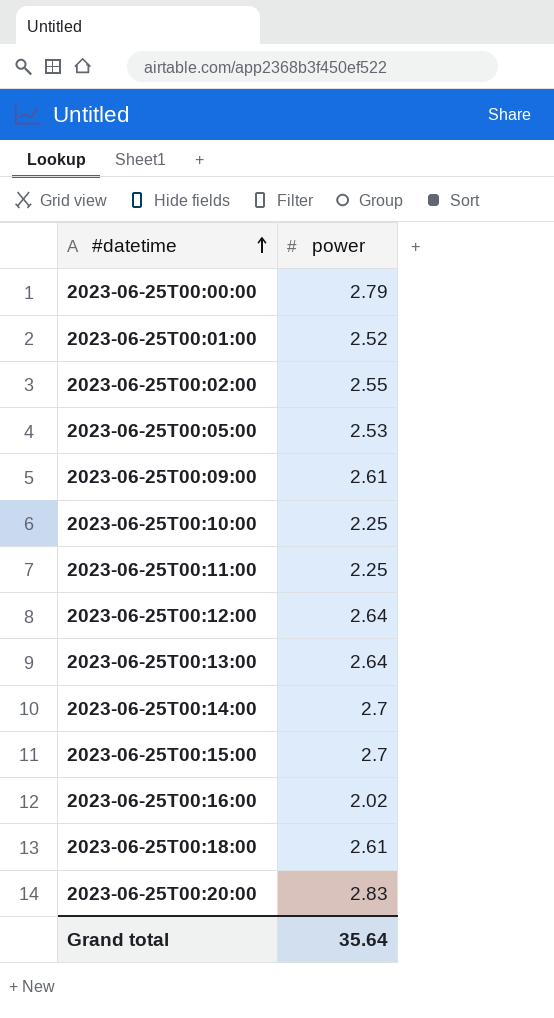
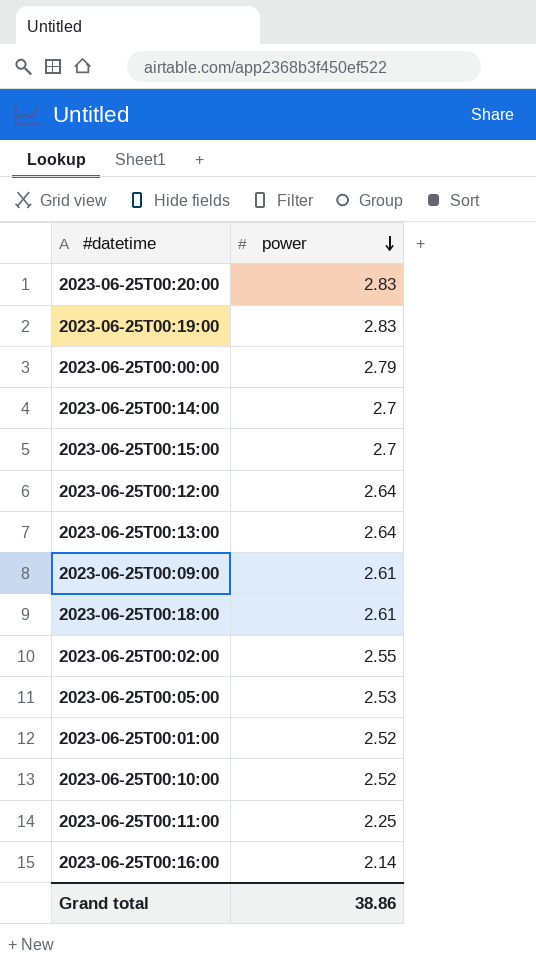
row order: #datetime ascending -> power descending
row 2023-06-25T00:19:00: none -> 2.83
2023-06-25T00:10:00 | power: 2.25 -> 2.52
2023-06-25T00:16:00 | power: 2.02 -> 2.14
Grand total | power: 35.64 -> 38.86

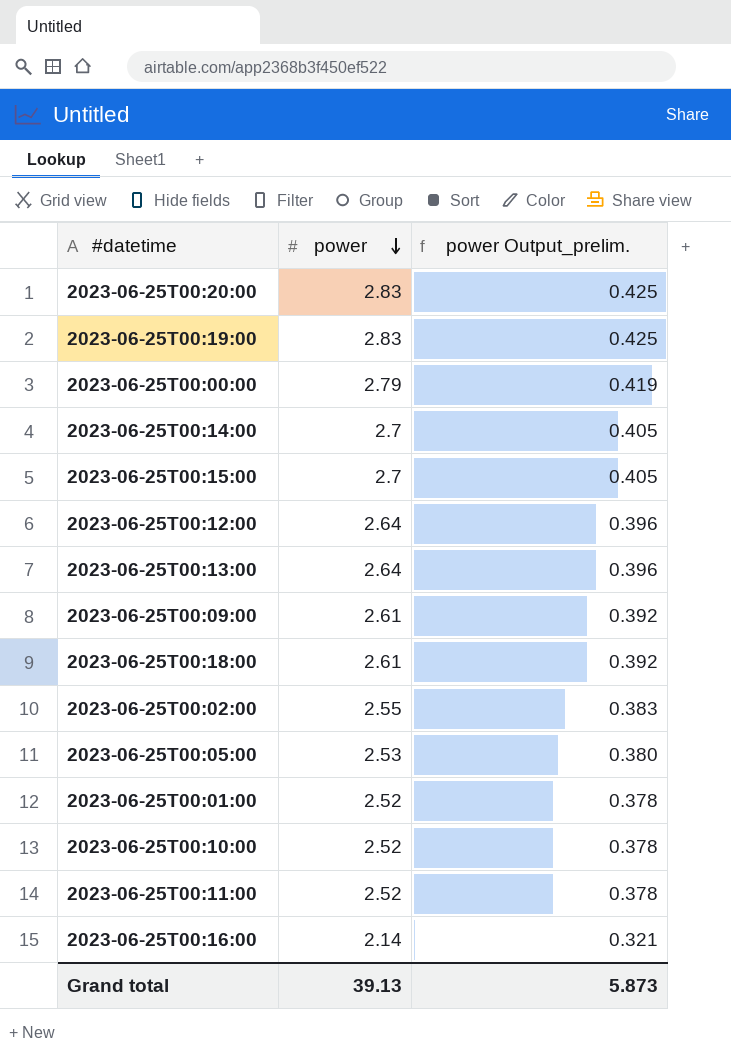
column power Output_prelim. | formula: none -> [power] * 0.15
2023-06-25T00:11:00 | power: 2.25 -> 2.52
Grand total | power: 38.86 -> 39.13

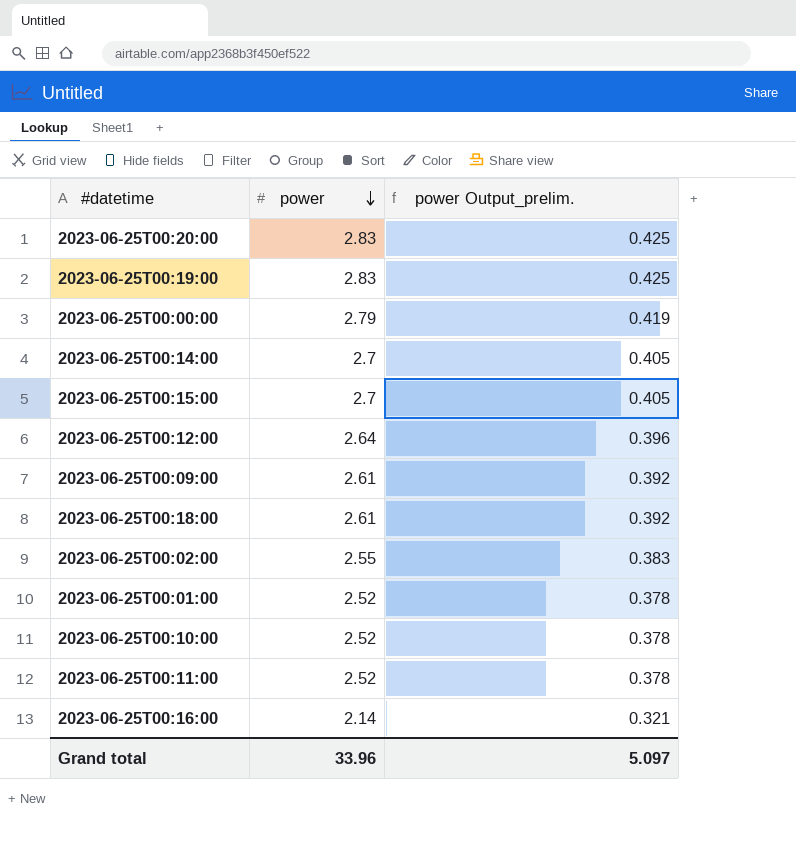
row 2023-06-25T00:13:00: 2.64 | 0.396 -> none
row 2023-06-25T00:05:00: 2.53 | 0.380 -> none
Grand total | power: 39.13 -> 33.96
Grand total | power Output_prelim.: 5.873 -> 5.097

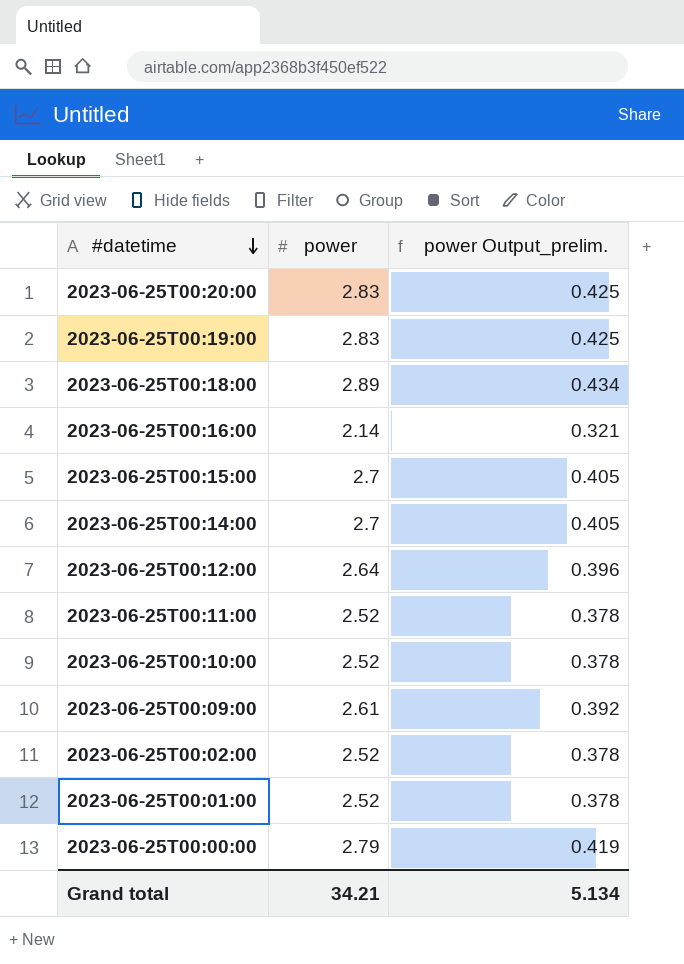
row order: power descending -> #datetime descending
2023-06-25T00:18:00 | power: 2.61 -> 2.89
2023-06-25T00:18:00 | power Output_prelim.: 0.392 -> 0.434
2023-06-25T00:02:00 | power: 2.55 -> 2.52
2023-06-25T00:02:00 | power Output_prelim.: 0.383 -> 0.378
Grand total | power: 33.96 -> 34.21
Grand total | power Output_prelim.: 5.097 -> 5.134

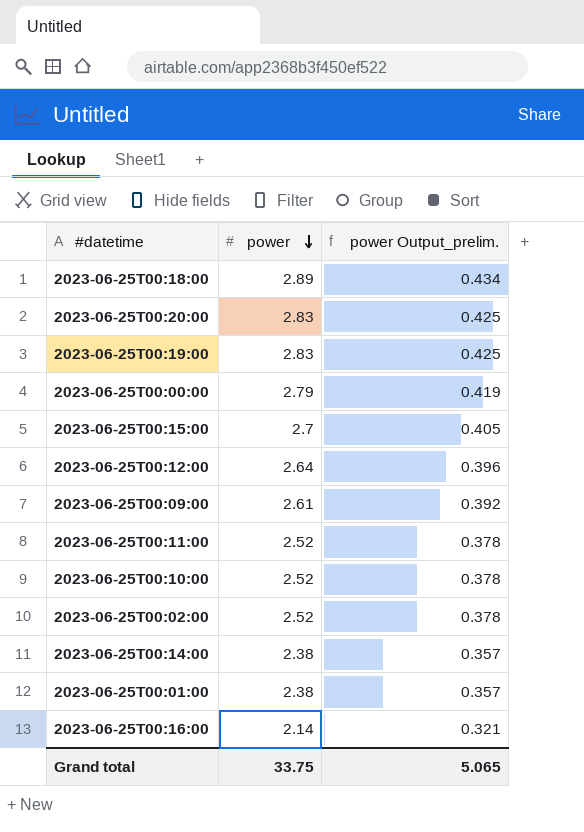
row order: #datetime descending -> power descending
2023-06-25T00:14:00 | power: 2.7 -> 2.38
2023-06-25T00:14:00 | power Output_prelim.: 0.405 -> 0.357
2023-06-25T00:01:00 | power: 2.52 -> 2.38
2023-06-25T00:01:00 | power Output_prelim.: 0.378 -> 0.357
Grand total | power: 34.21 -> 33.75
Grand total | power Output_prelim.: 5.134 -> 5.065

